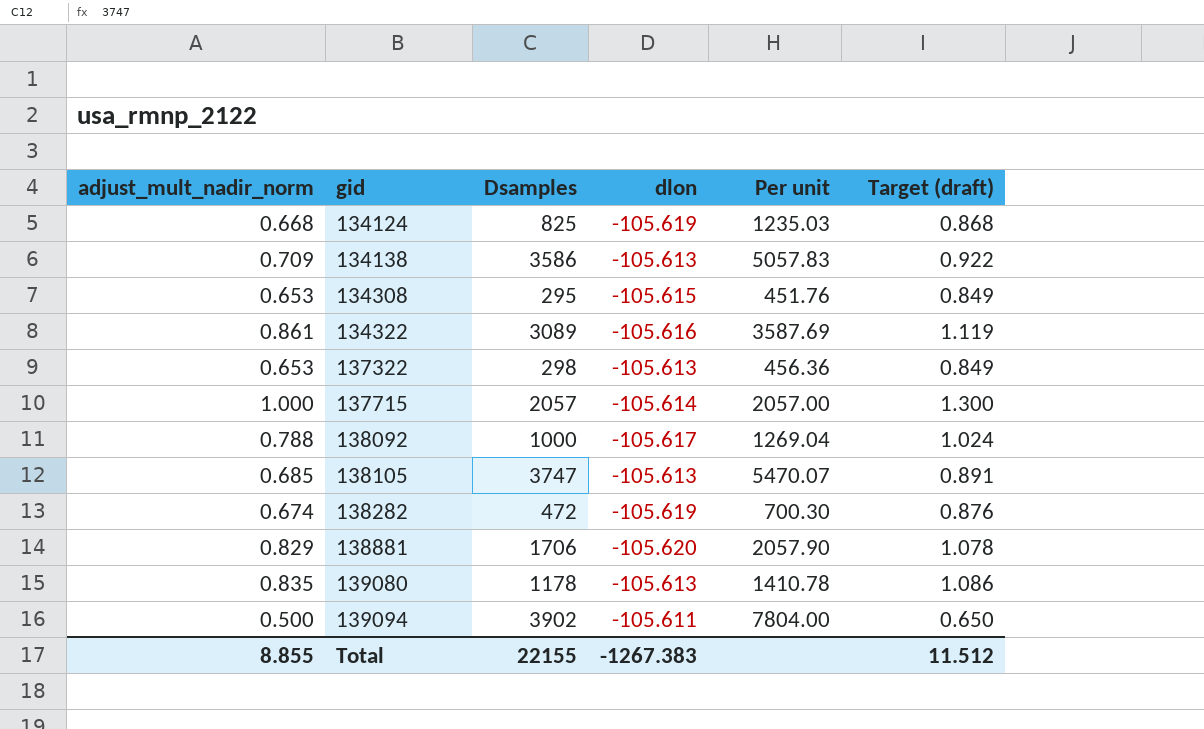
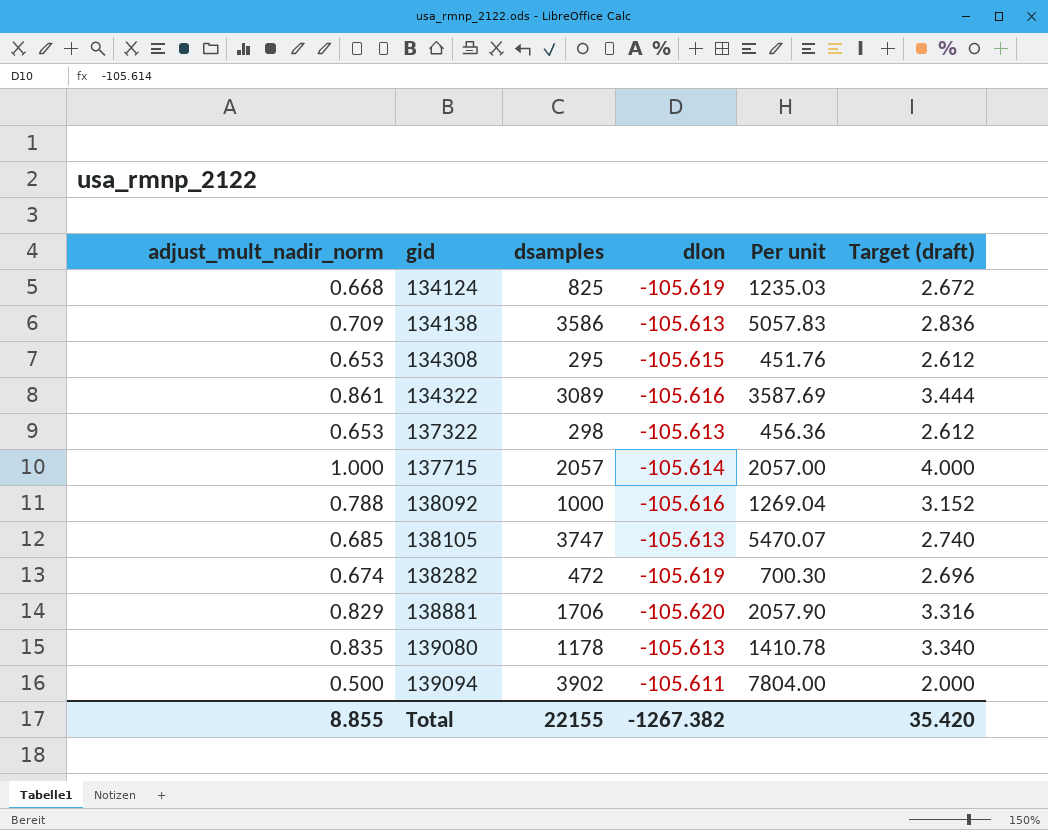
column name: Dsamples -> dsamples
column Target (draft) | formula: [adjust_mult_nadir_norm] * 1.3 -> [adjust_mult_nadir_norm] * 4
138092 | dlon: -105.617 -> -105.616
Total | dlon: -1267.383 -> -1267.382
Total | Target (draft): 11.512 -> 35.420

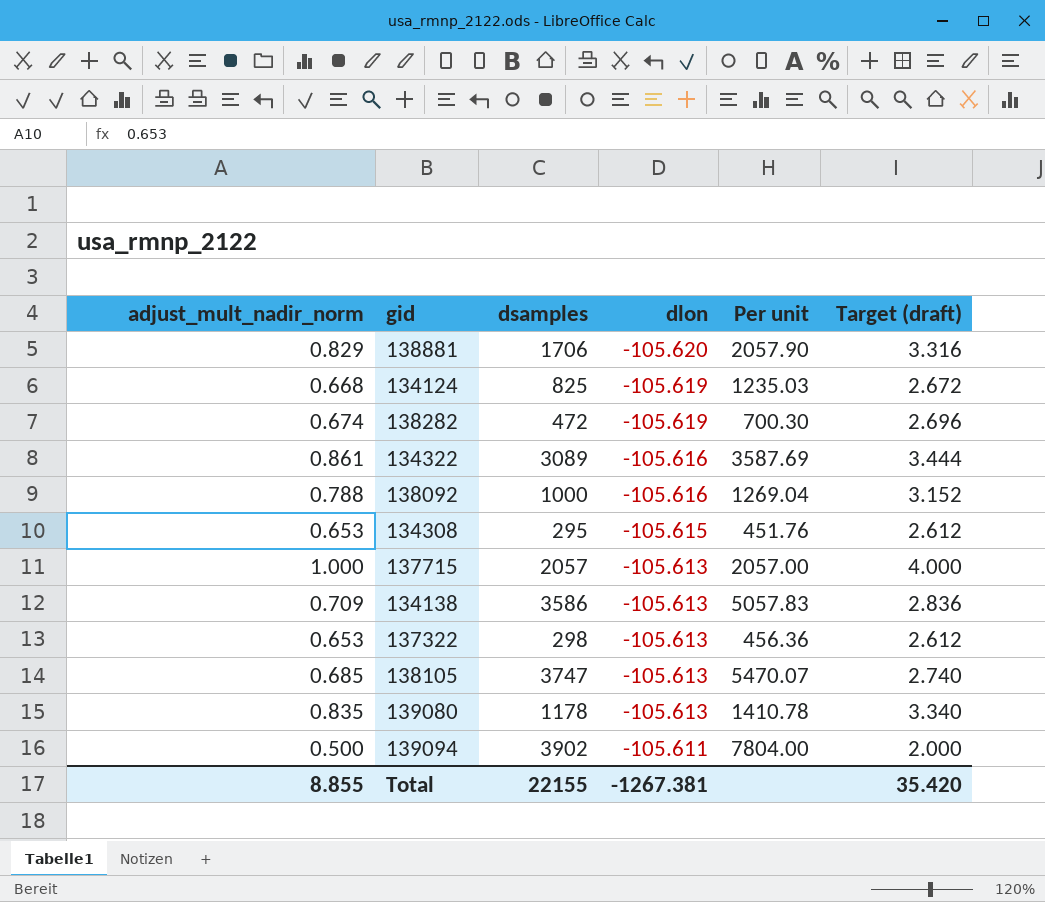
row order: gid ascending -> dlon ascending
137715 | dlon: -105.614 -> -105.613
Total | dlon: -1267.382 -> -1267.381

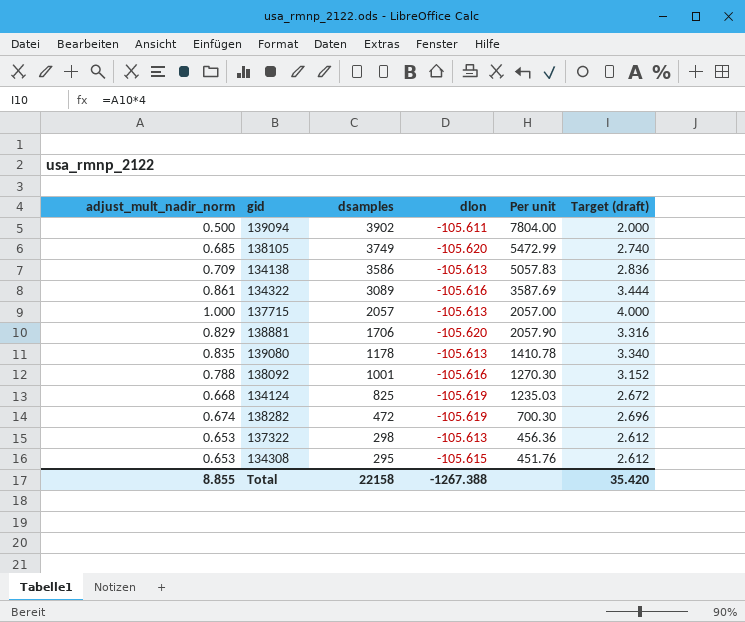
row order: dlon ascending -> dsamples descending
138105 | dsamples: 3747 -> 3749
138105 | dlon: -105.613 -> -105.620
138105 | Per unit: 5470.07 -> 5472.99
138092 | dsamples: 1000 -> 1001
138092 | Per unit: 1269.04 -> 1270.30
Total | dsamples: 22155 -> 22158
Total | dlon: -1267.381 -> -1267.388

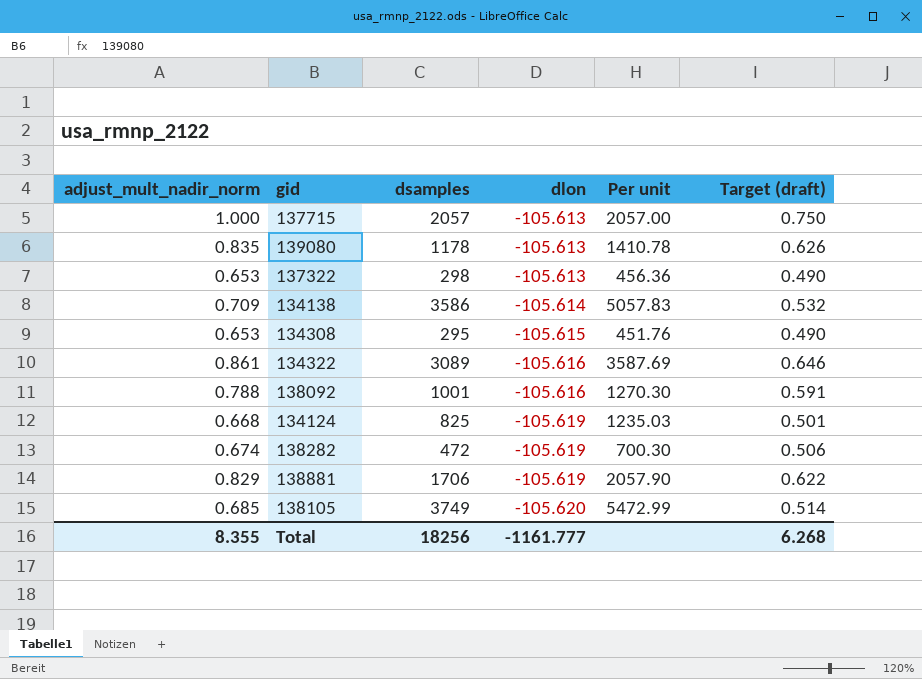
row order: dsamples descending -> dlon descending
column Target (draft) | formula: [adjust_mult_nadir_norm] * 4 -> [adjust_mult_nadir_norm] * 0.75
row 139094: 0.500 | 3902 | -105.611 | 7804.00 | 2.000 -> none
134138 | dlon: -105.613 -> -105.614
138881 | dlon: -105.620 -> -105.619
Total | adjust_mult_nadir_norm: 8.855 -> 8.355
Total | dsamples: 22158 -> 18256
Total | dlon: -1267.388 -> -1161.777
Total | Target (draft): 35.420 -> 6.268

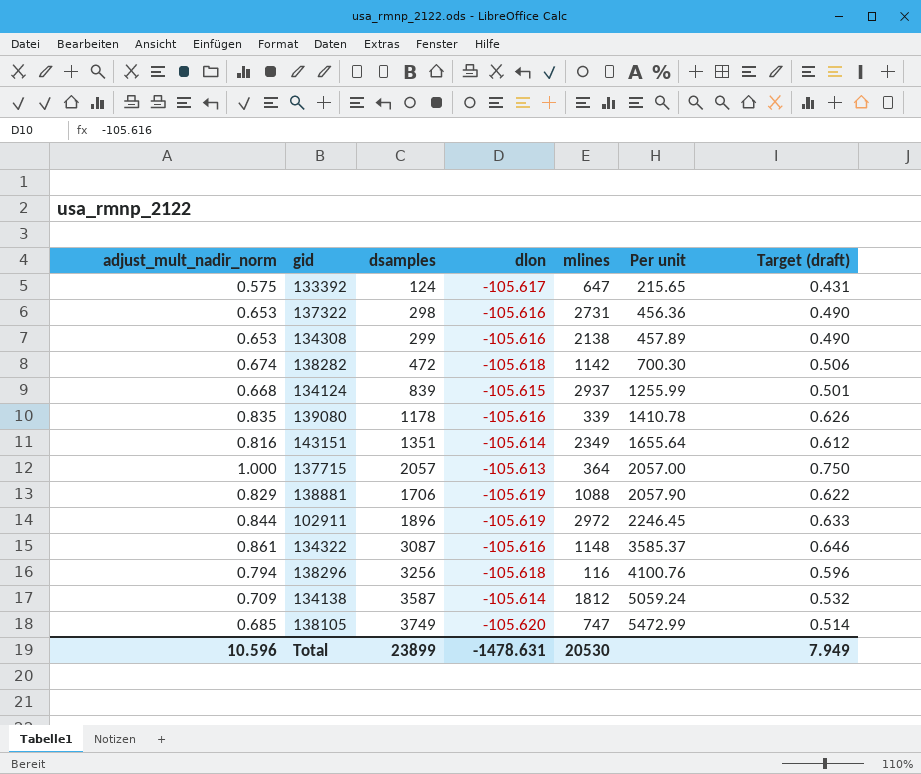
row order: dlon descending -> Per unit ascending
column mlines | position: none -> 5
row 138092: 0.788 | 1001 | -105.616 | 1270.30 | 0.591 -> none
row 133392: none -> 0.575 | 124 | -105.617 | 647 | 215.65 | 0.431
137322 | dlon: -105.613 -> -105.616
134308 | dsamples: 295 -> 299
134308 | dlon: -105.615 -> -105.616
134308 | Per unit: 451.76 -> 457.89
138282 | dlon: -105.619 -> -105.618
134124 | dsamples: 825 -> 839
134124 | dlon: -105.619 -> -105.615
134124 | Per unit: 1235.03 -> 1255.99
139080 | dlon: -105.613 -> -105.616
row 143151: none -> 0.816 | 1351 | -105.614 | 2349 | 1655.64 | 0.612
row 102911: none -> 0.844 | 1896 | -105.619 | 2972 | 2246.45 | 0.633
134322 | dsamples: 3089 -> 3087
134322 | Per unit: 3587.69 -> 3585.37
row 138296: none -> 0.794 | 3256 | -105.618 | 116 | 4100.76 | 0.596
134138 | dsamples: 3586 -> 3587
134138 | Per unit: 5057.83 -> 5059.24
Total | adjust_mult_nadir_norm: 8.355 -> 10.596
Total | dsamples: 18256 -> 23899
Total | dlon: -1161.777 -> -1478.631
Total | Target (draft): 6.268 -> 7.949

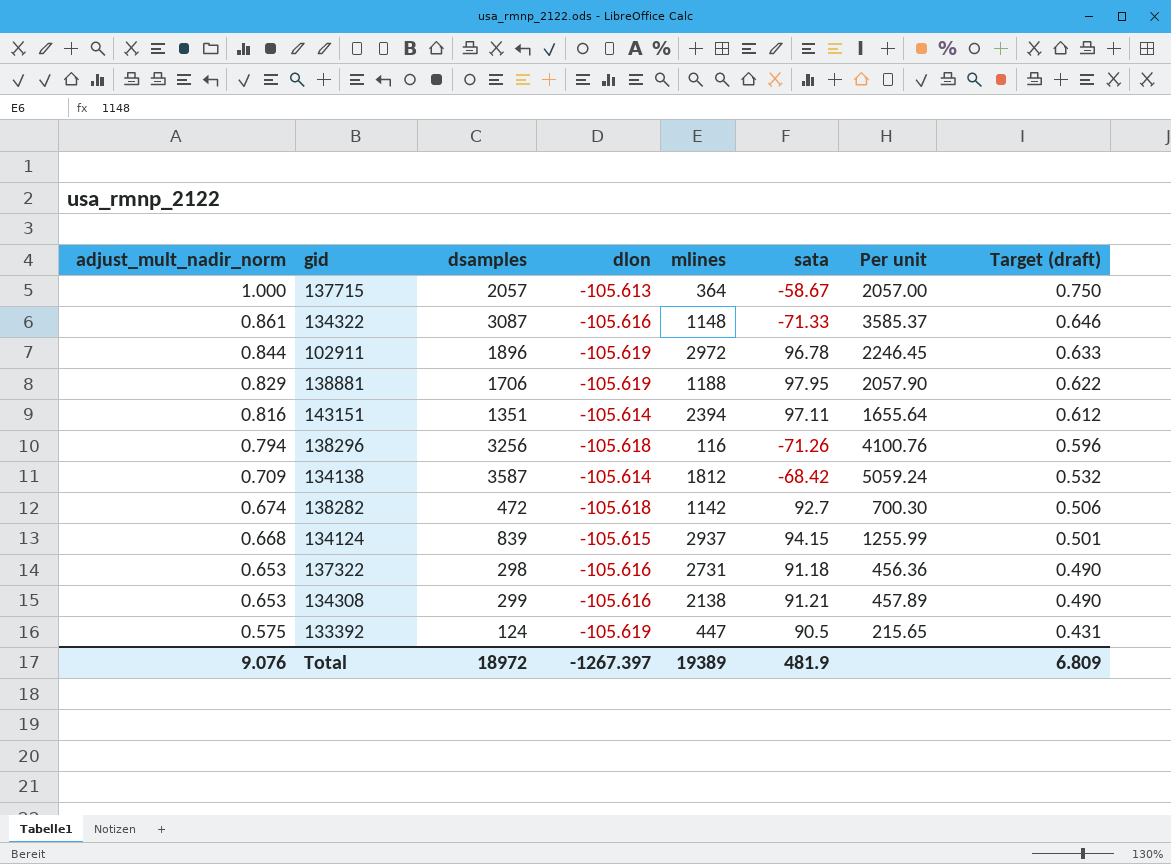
row order: Per unit ascending -> adjust_mult_nadir_norm descending
column sata | position: none -> 6
row 139080: 0.835 | 1178 | -105.616 | 339 | 1410.78 | 0.626 -> none
row 138105: 0.685 | 3749 | -105.620 | 747 | 5472.99 | 0.514 -> none
138881 | mlines: 1088 -> 1188
143151 | mlines: 2349 -> 2394
133392 | dlon: -105.617 -> -105.619
133392 | mlines: 647 -> 447
Total | adjust_mult_nadir_norm: 10.596 -> 9.076
Total | dsamples: 23899 -> 18972
Total | dlon: -1478.631 -> -1267.397
Total | mlines: 20530 -> 19389
Total | Target (draft): 7.949 -> 6.809

